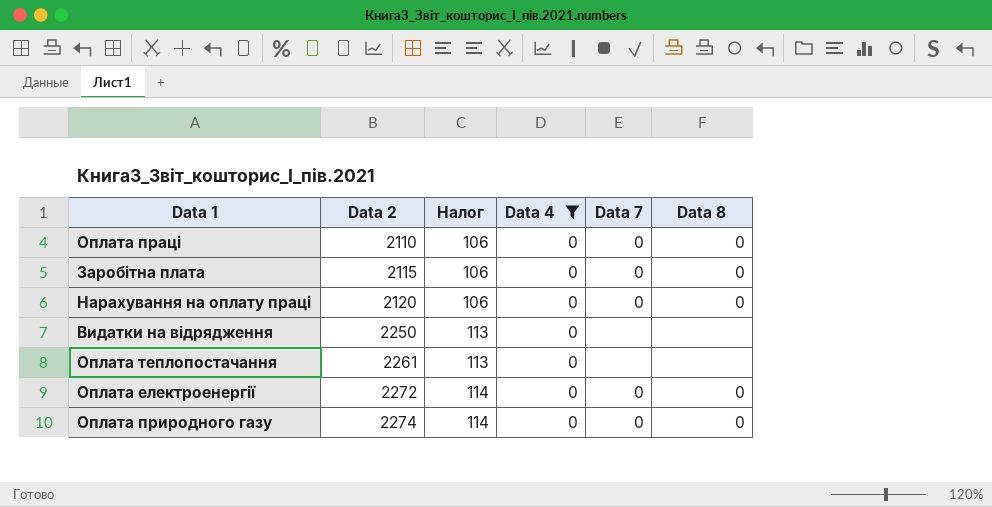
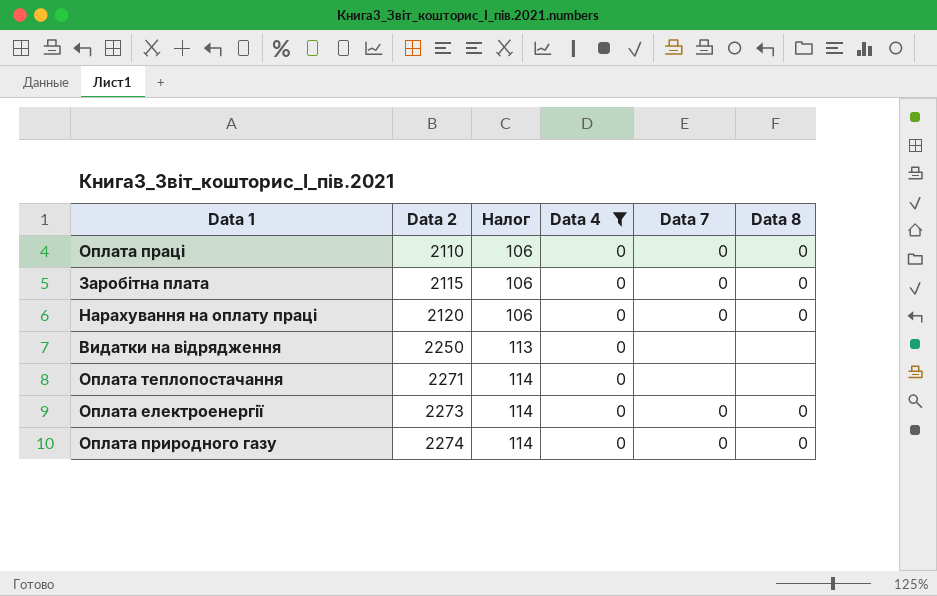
Оплата теплопостачання | Data 2: 2261 -> 2271
Оплата теплопостачання | Налог: 113 -> 114
Оплата електроенергії | Data 2: 2272 -> 2273

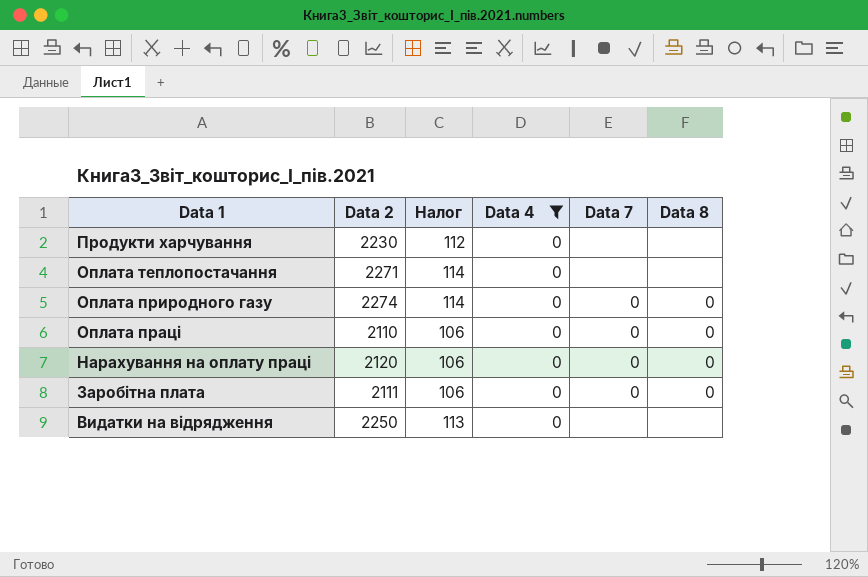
row order: Data 2 ascending -> Data 1 descending
row Оплата електроенергії: 2273 | 114 | 0 | 0 | 0 -> none
row Продукти харчування: none -> 2230 | 112 | 0 | none | none
Заробітна плата | Data 2: 2115 -> 2111

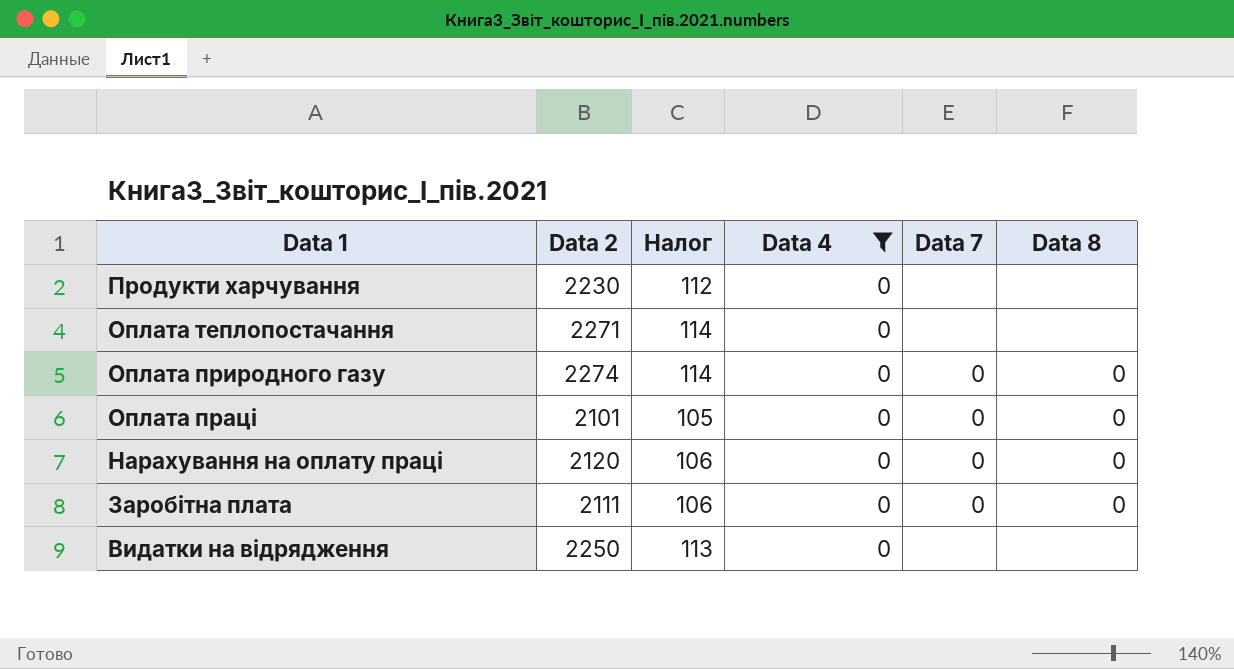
Оплата праці | Data 2: 2110 -> 2101
Оплата праці | Налог: 106 -> 105

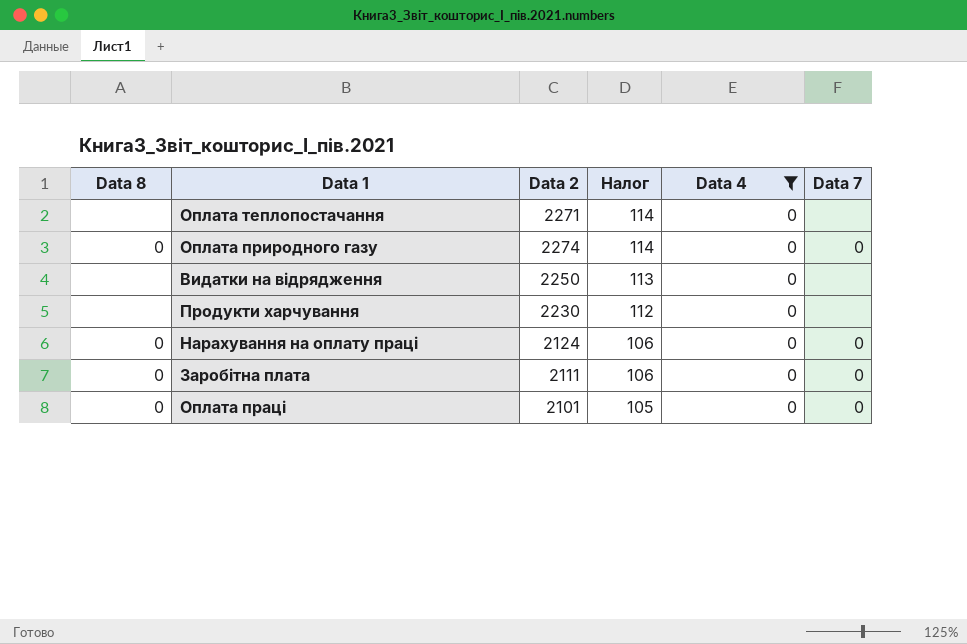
row order: Data 1 descending -> Налог descending
column Data 8 | position: 6 -> 1
Нарахування на оплату праці | Data 2: 2120 -> 2124

